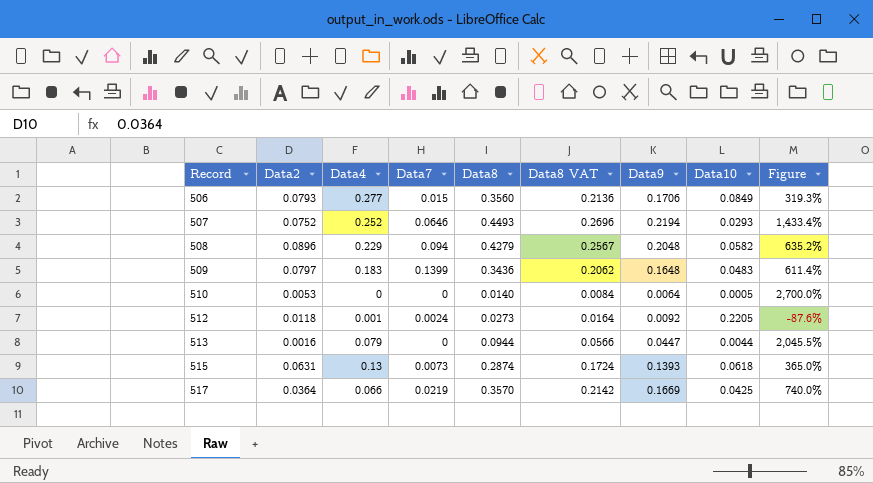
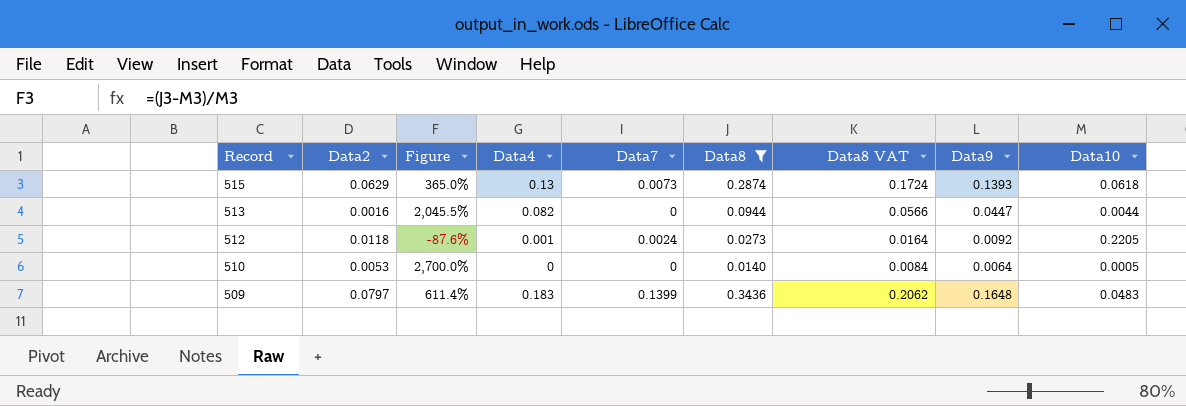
filter: none -> Data8 <= 0.3436
row order: Record ascending -> Record descending
column Figure | position: 9 -> 3
515 | Data2: 0.0631 -> 0.0629
513 | Data4: 0.079 -> 0.082

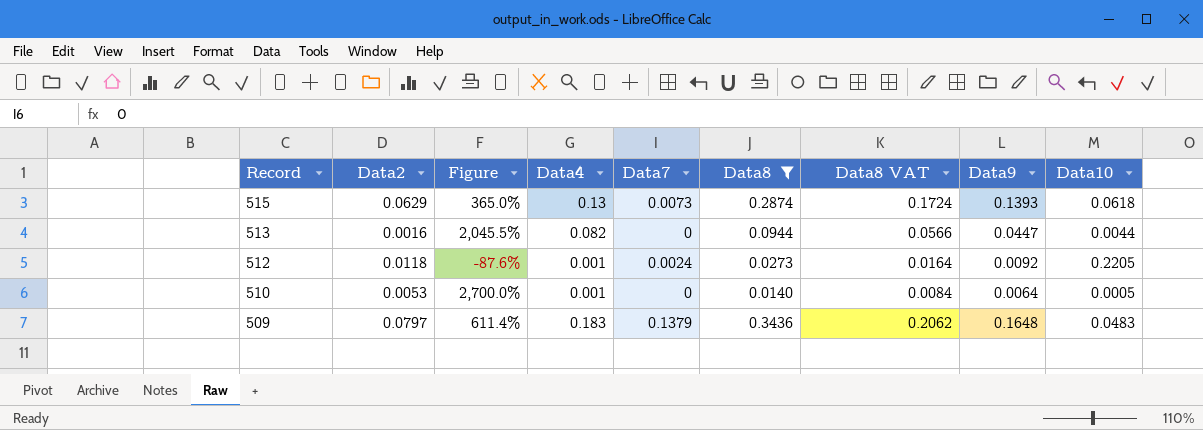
510 | Data4: 0 -> 0.001
509 | Data7: 0.1399 -> 0.1379

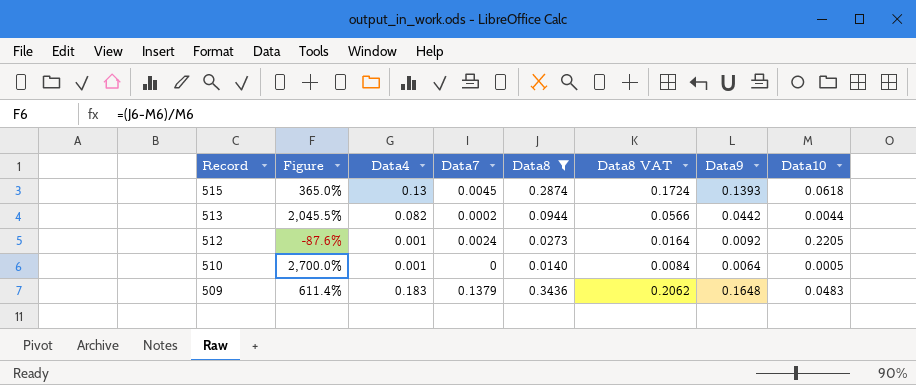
column Data2 | position: 2 -> none
515 | Data7: 0.0073 -> 0.0045
513 | Data7: 0 -> 0.0002
513 | Data9: 0.0447 -> 0.0442

